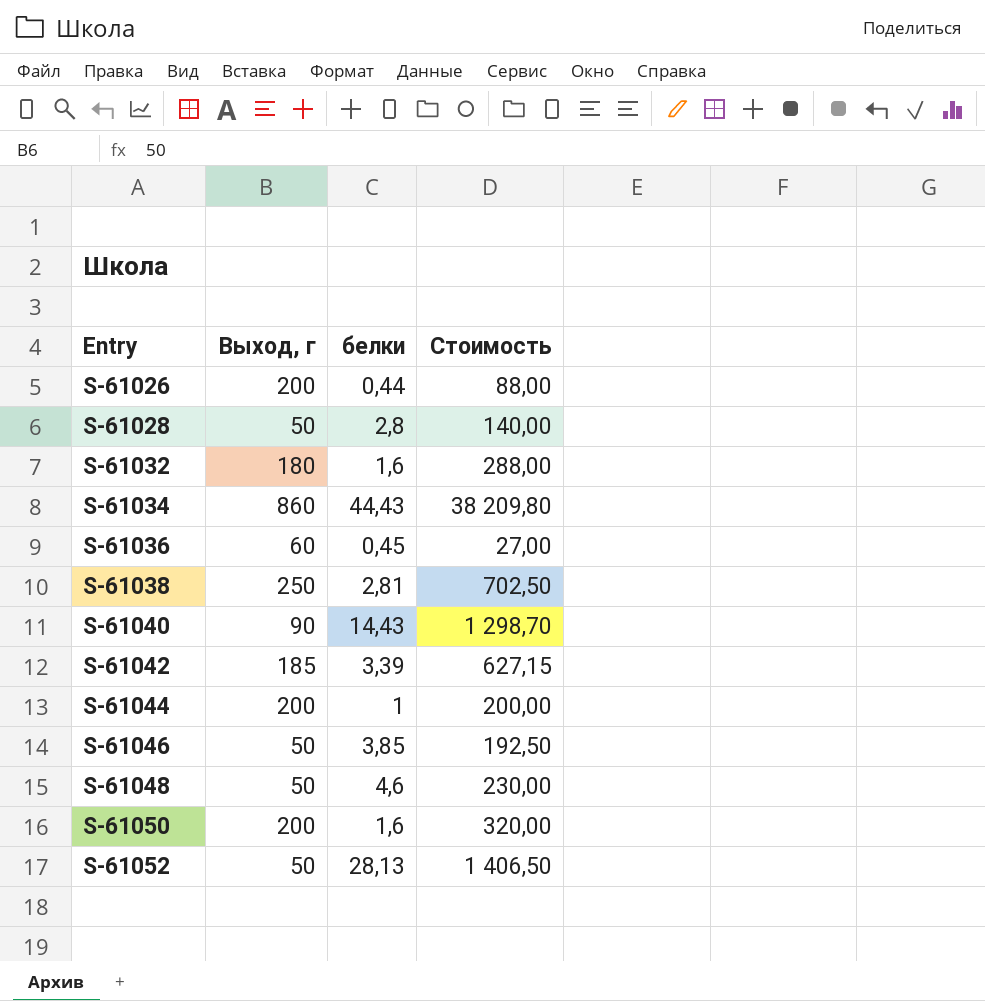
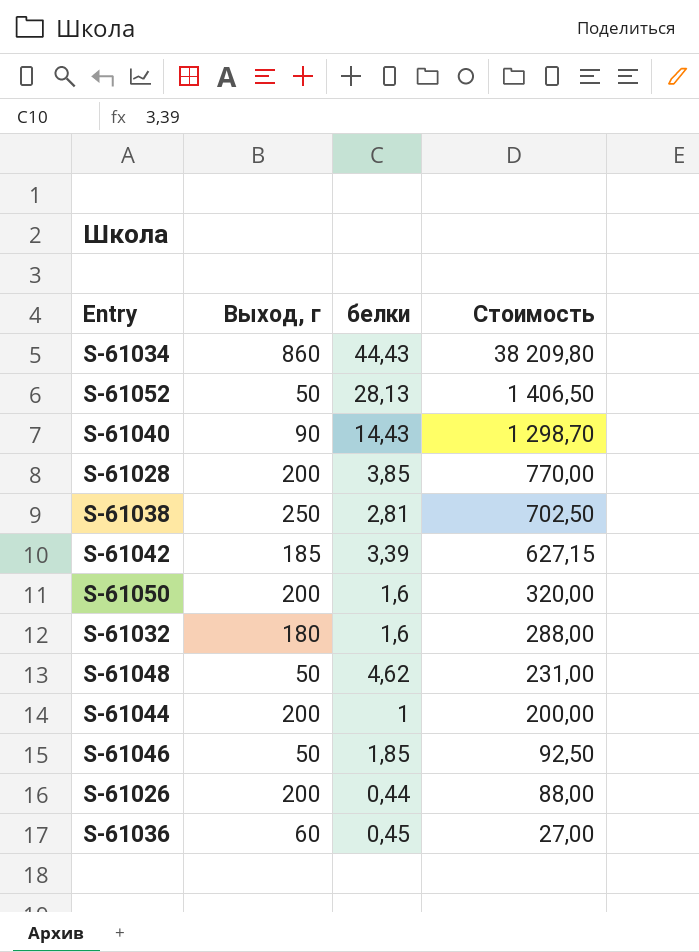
row order: Entry ascending -> Стоимость descending
S-61028 | Выход, г: 50 -> 200
S-61028 | белки: 2,8 -> 3,85
S-61028 | Стоимость: 140,00 -> 770,00
S-61048 | белки: 4,6 -> 4,62
S-61048 | Стоимость: 230,00 -> 231,00
S-61046 | белки: 3,85 -> 1,85
S-61046 | Стоимость: 192,50 -> 92,50

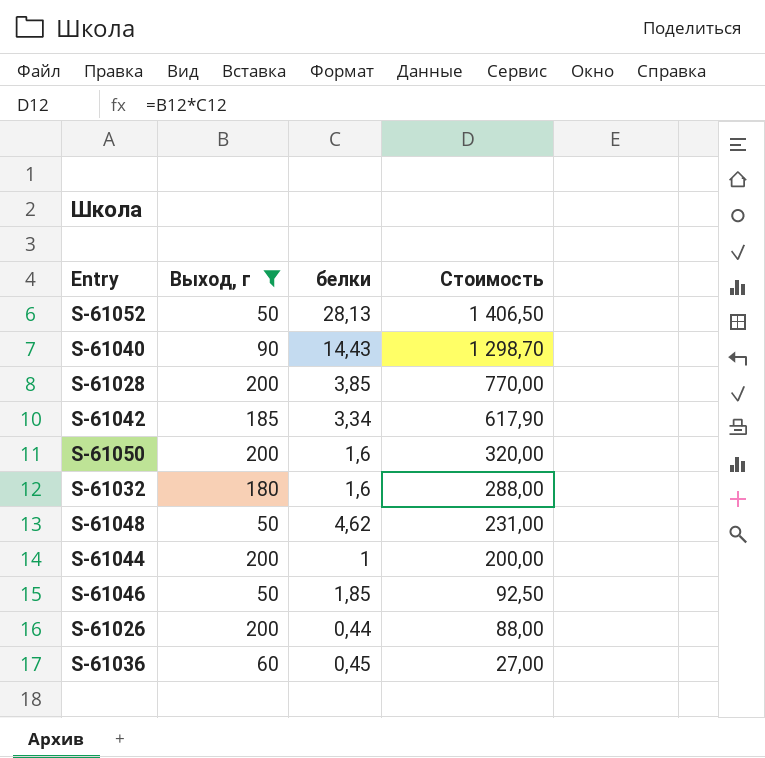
filter: none -> Выход, г <= 200
S-61042 | белки: 3,39 -> 3,34
S-61042 | Стоимость: 627,15 -> 617,90

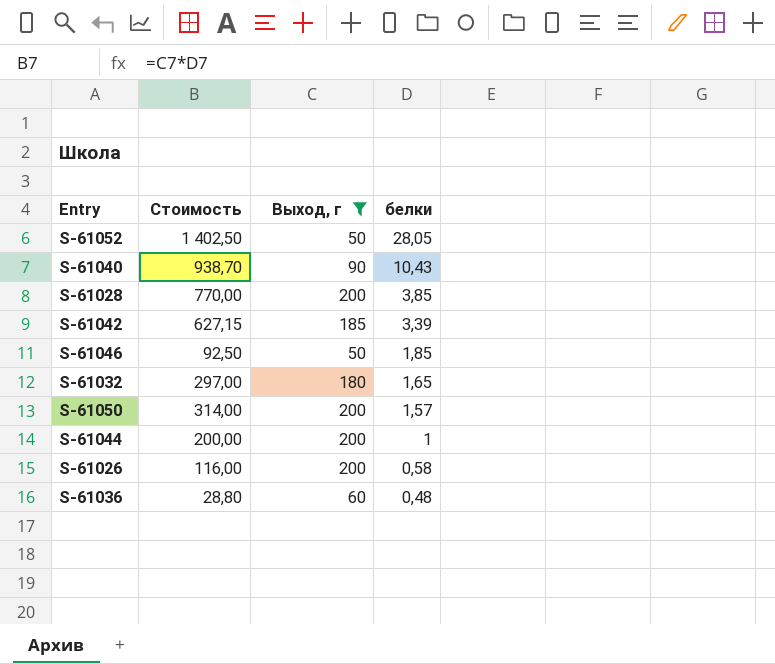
row order: Стоимость descending -> белки descending
column Стоимость | position: 4 -> 2
row S-61048: 50 | 4,62 | 231,00 -> none
S-61052 | Стоимость: 1 406,50 -> 1 402,50
S-61052 | белки: 28,13 -> 28,05
S-61040 | Стоимость: 1 298,70 -> 938,70
S-61040 | белки: 14,43 -> 10,43
S-61042 | Стоимость: 617,90 -> 627,15
S-61042 | белки: 3,34 -> 3,39
S-61032 | Стоимость: 288,00 -> 297,00
S-61032 | белки: 1,6 -> 1,65
S-61050 | Стоимость: 320,00 -> 314,00
S-61050 | белки: 1,6 -> 1,57
S-61026 | Стоимость: 88,00 -> 116,00
S-61026 | белки: 0,44 -> 0,58
S-61036 | Стоимость: 27,00 -> 28,80
S-61036 | белки: 0,45 -> 0,48

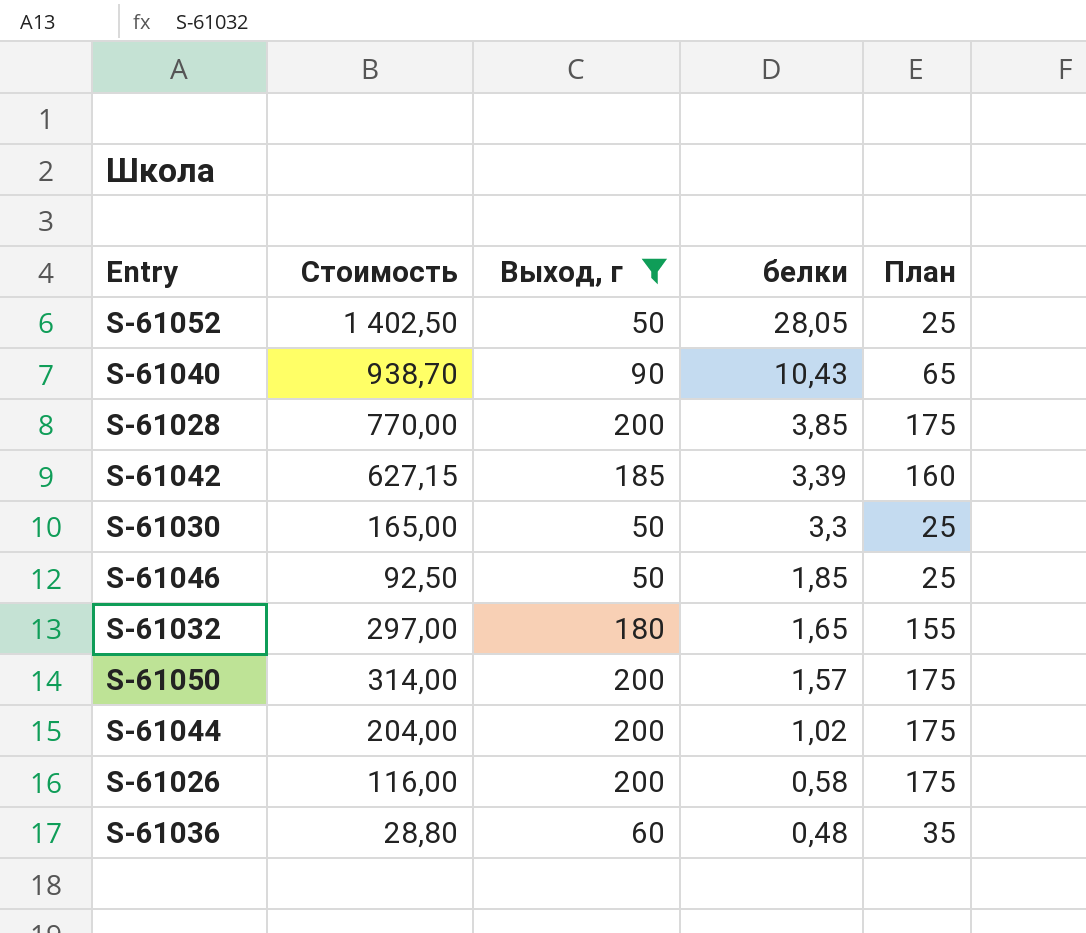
column План | formula: none -> [Выход, г] - 25
row S-61030: none -> 165,00 | 50 | 3,3 | 25
S-61044 | Стоимость: 200,00 -> 204,00
S-61044 | белки: 1 -> 1,02

